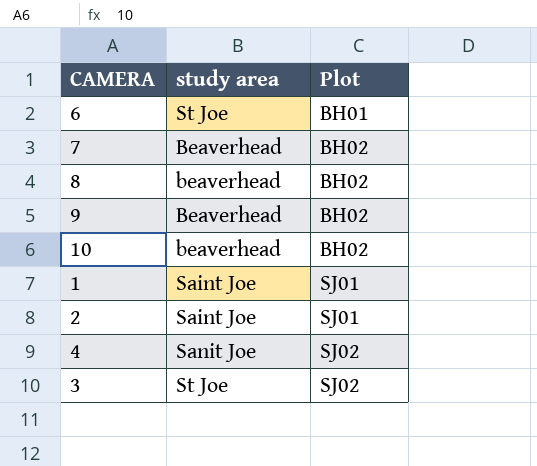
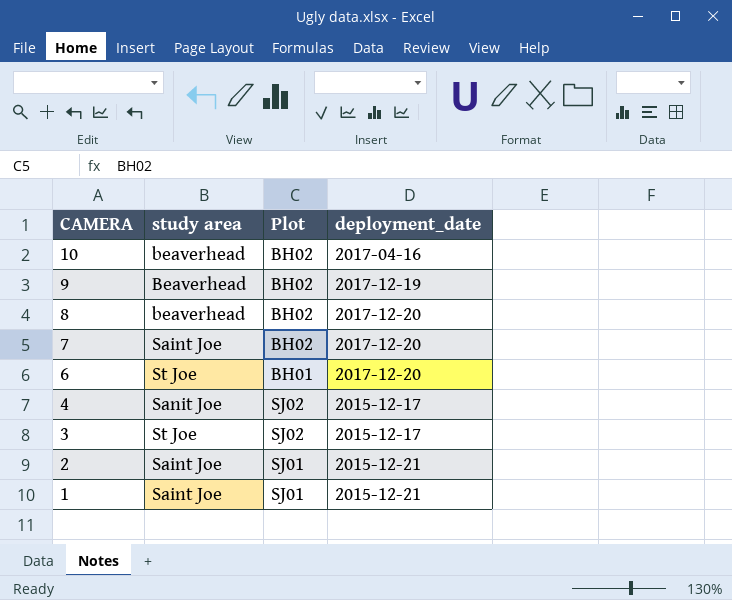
row order: Plot ascending -> CAMERA descending
column deployment_date | position: none -> 4
7 | study area: Beaverhead -> Saint Joe

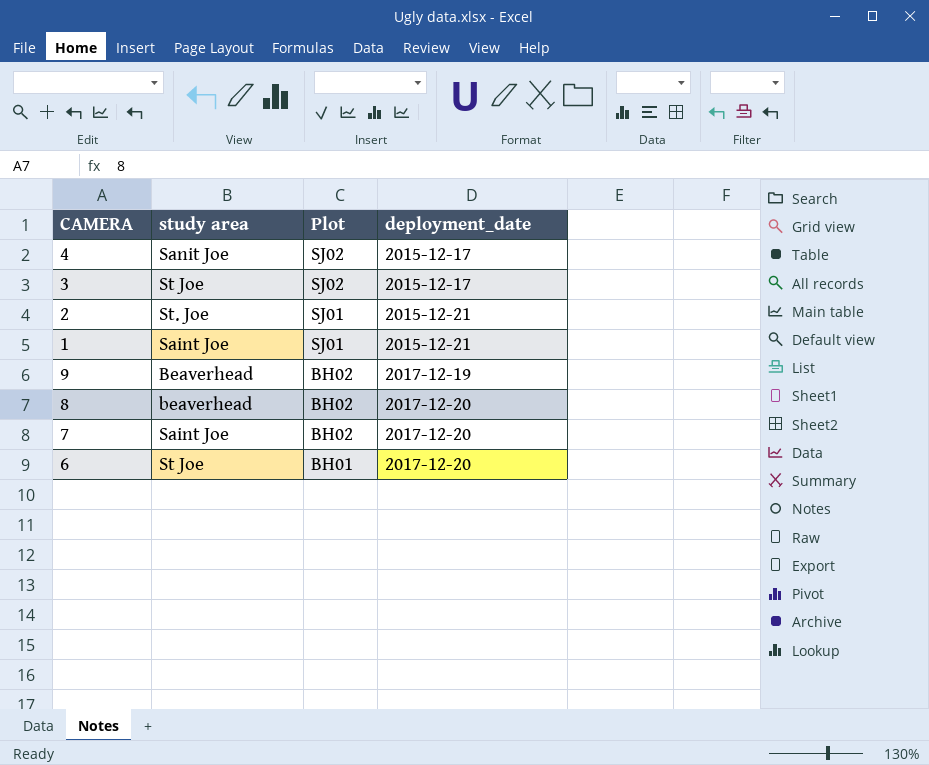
row order: CAMERA descending -> Plot descending
row 10: beaverhead | BH02 | 2017-04-16 -> none
2 | study area: Saint Joe -> St. Joe

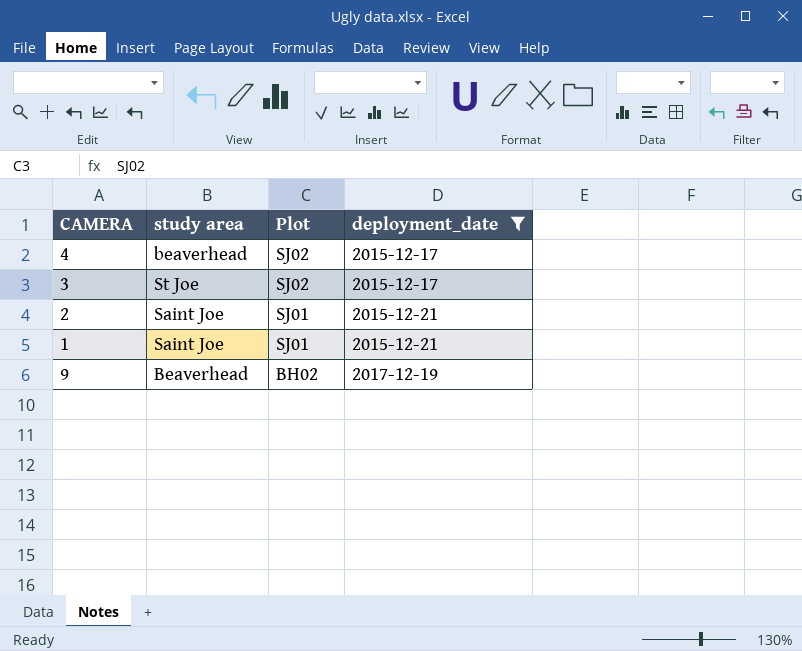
filter: none -> deployment_date != 2017-12-20
4 | study area: Sanit Joe -> beaverhead
2 | study area: St. Joe -> Saint Joe

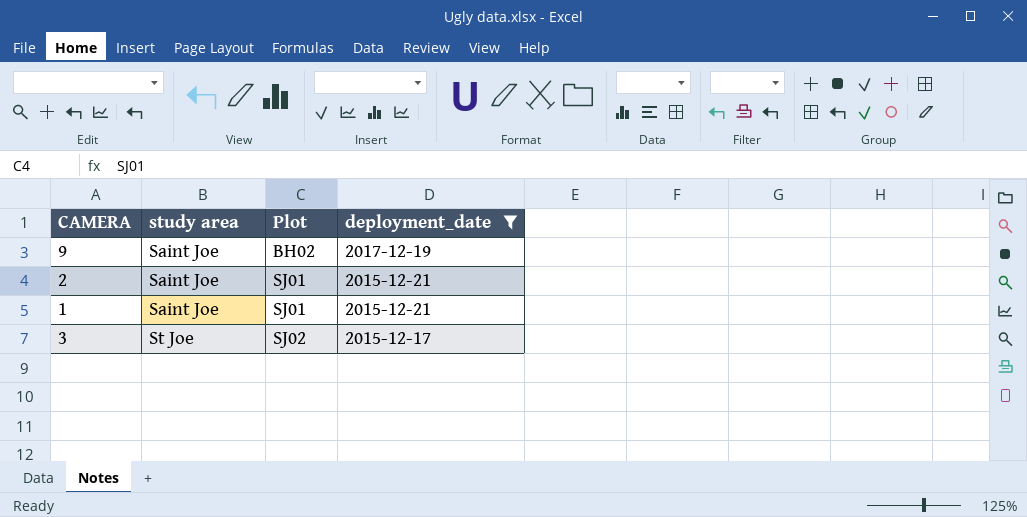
row order: Plot descending -> study area ascending
row 4: beaverhead | SJ02 | 2015-12-17 -> none
9 | study area: Beaverhead -> Saint Joe

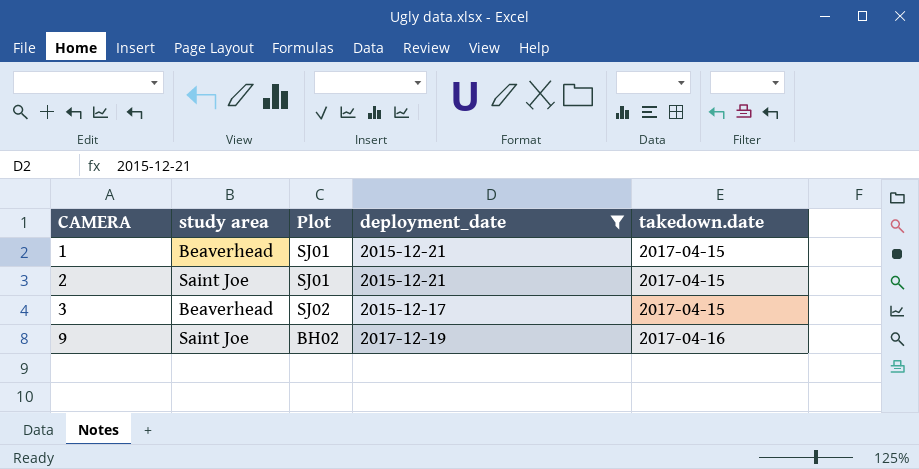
row order: study area ascending -> CAMERA ascending
column takedown.date | position: none -> 5
1 | study area: Saint Joe -> Beaverhead
3 | study area: St Joe -> Beaverhead

